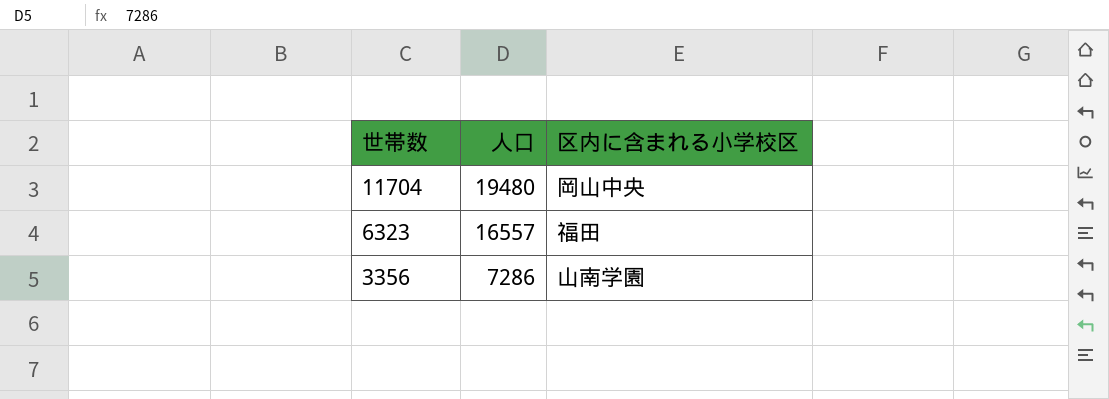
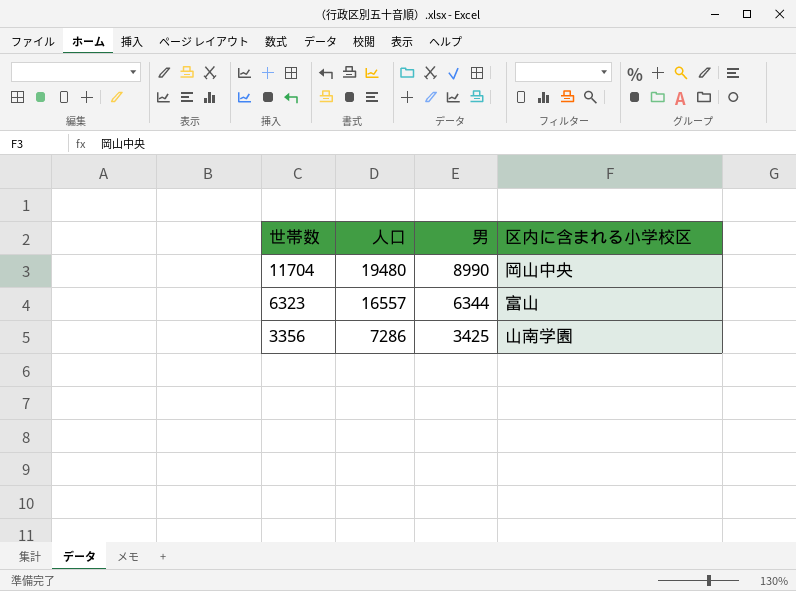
column 男 | position: none -> 3
6323 | 区内に含まれる小学校区: 福田 -> 富山

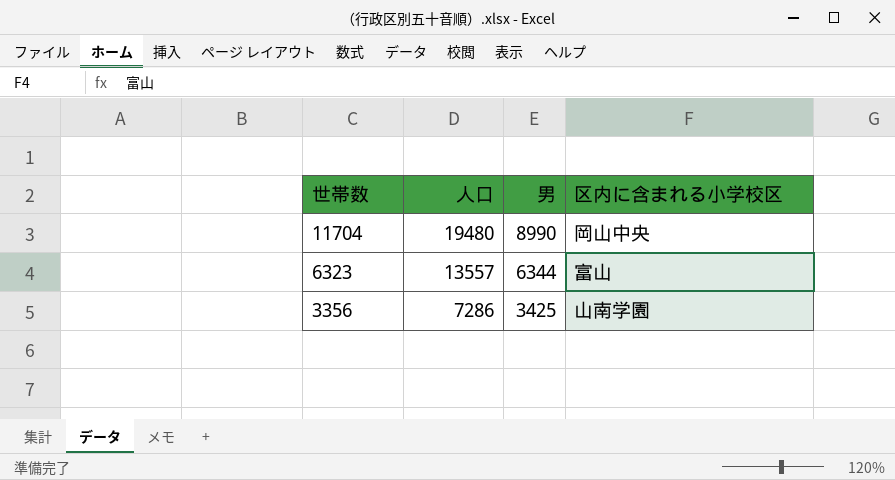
6323 | 人口: 16557 -> 13557

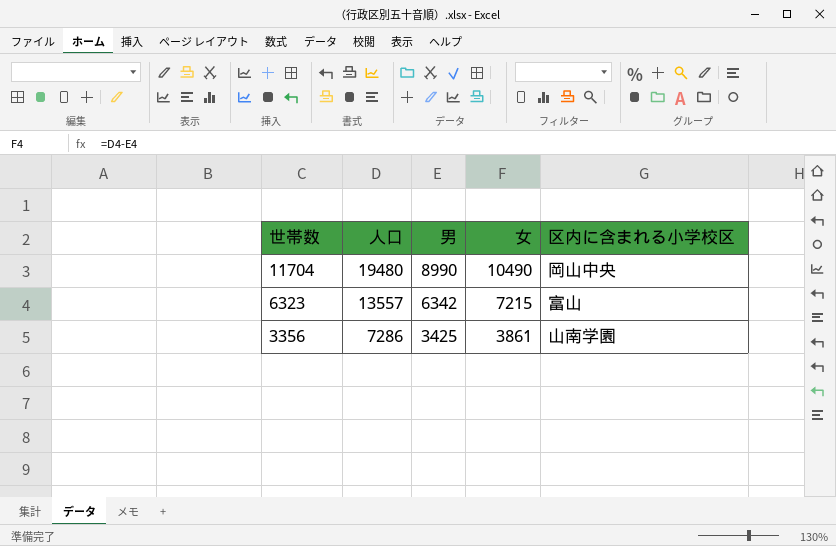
column 女 | formula: none -> [人口] - [男]
6323 | 男: 6344 -> 6342

